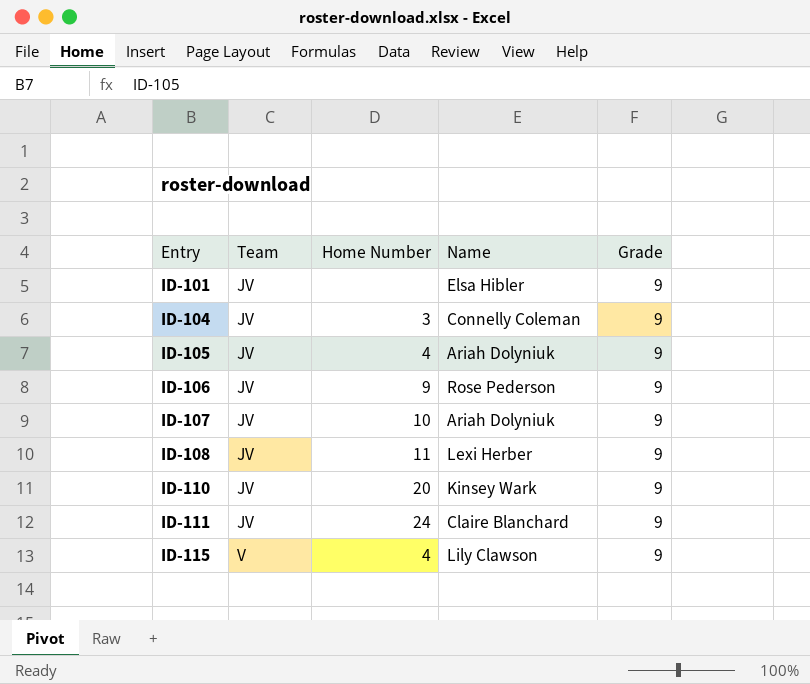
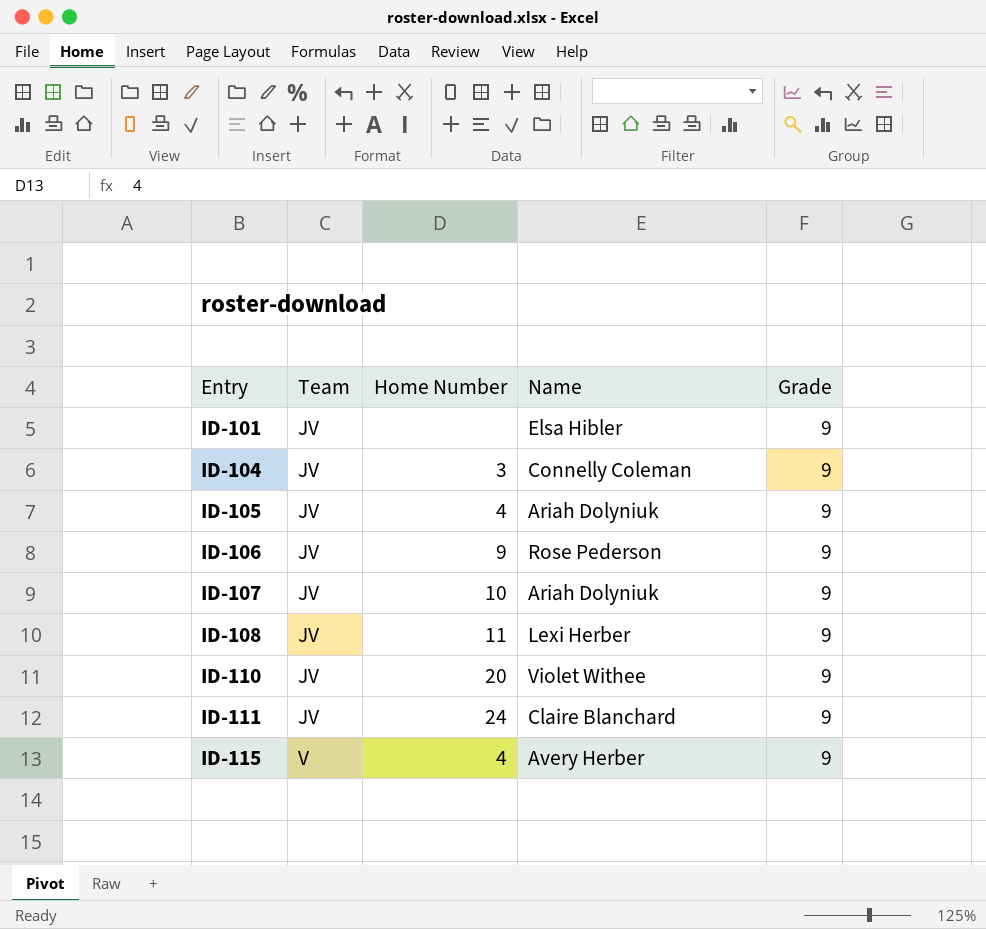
ID-110 | Name: Kinsey Wark -> Violet Withee
ID-115 | Name: Lily Clawson -> Avery Herber

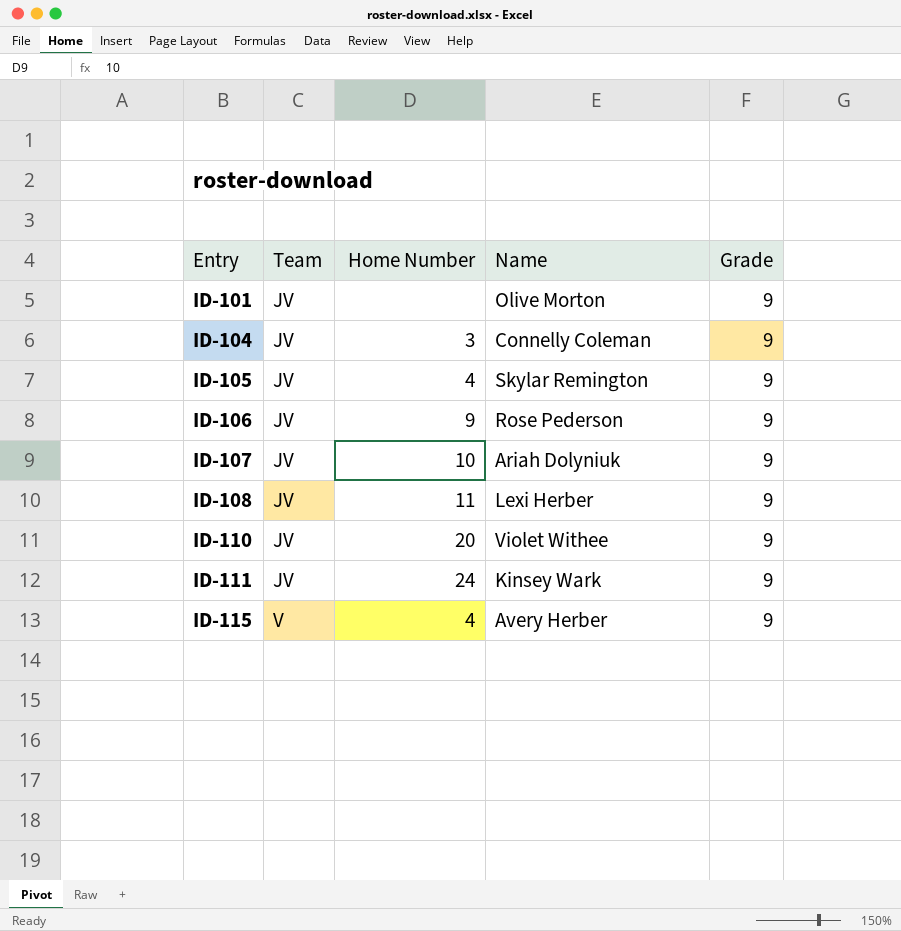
ID-101 | Name: Elsa Hibler -> Olive Morton
ID-105 | Name: Ariah Dolyniuk -> Skylar Remington
ID-111 | Name: Claire Blanchard -> Kinsey Wark

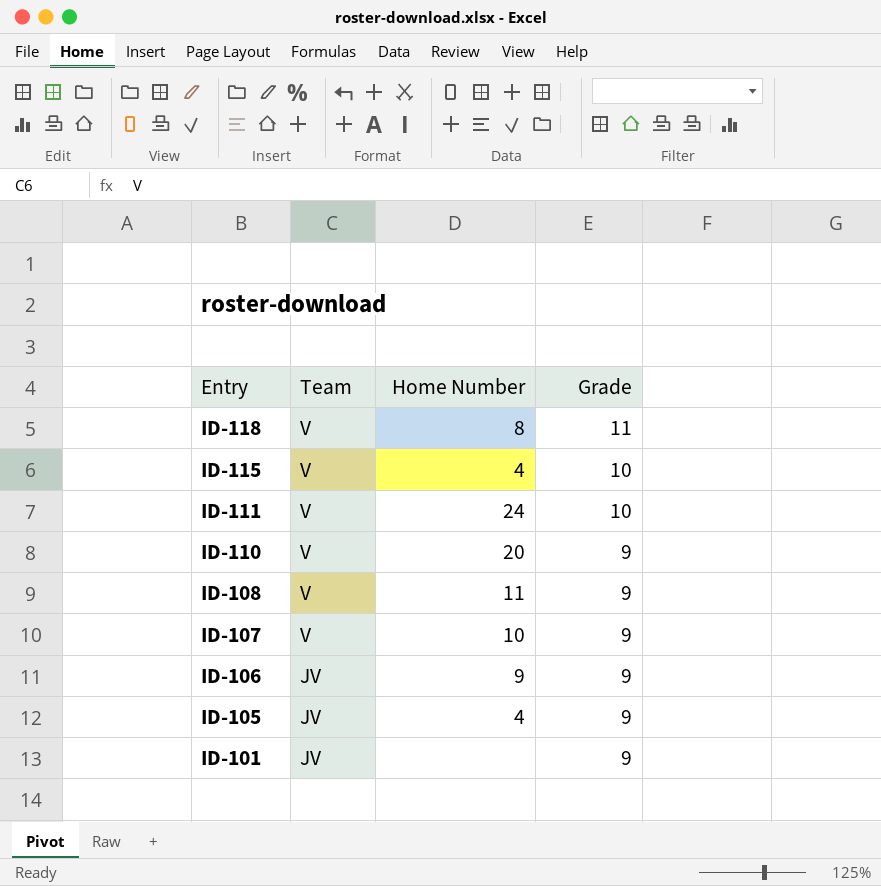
row order: Entry ascending -> Entry descending
column Name | position: 4 -> none
row ID-104: JV | 3 | Connelly Coleman | 9 -> none
row ID-118: none -> V | 8 | 11
ID-115 | Grade: 9 -> 10
ID-111 | Team: JV -> V
ID-111 | Grade: 9 -> 10
ID-110 | Team: JV -> V
ID-108 | Team: JV -> V
ID-107 | Team: JV -> V

